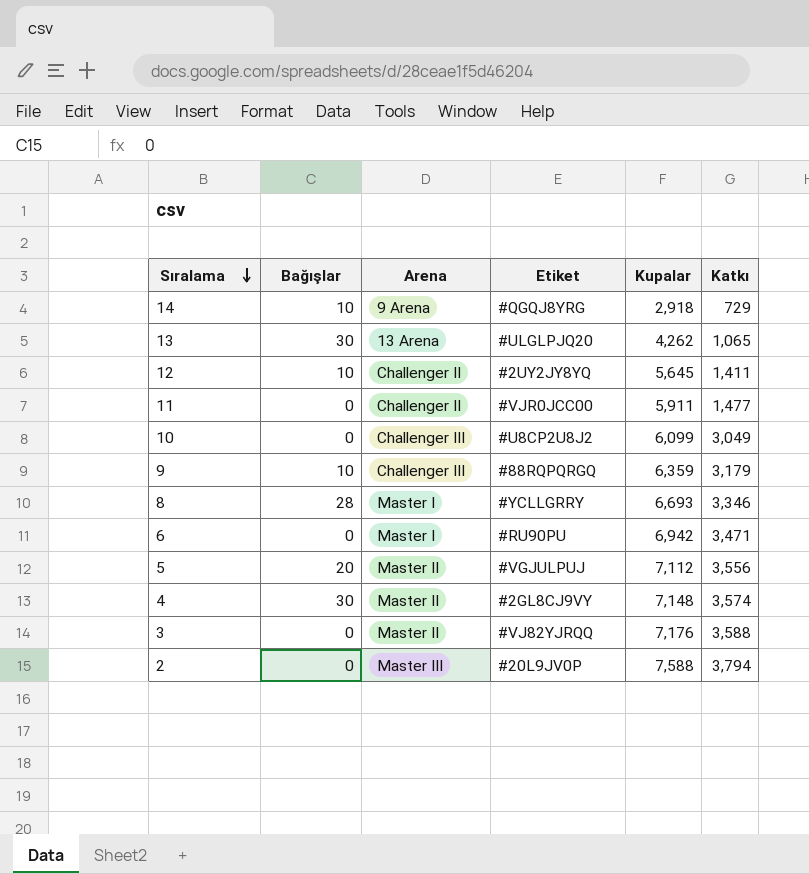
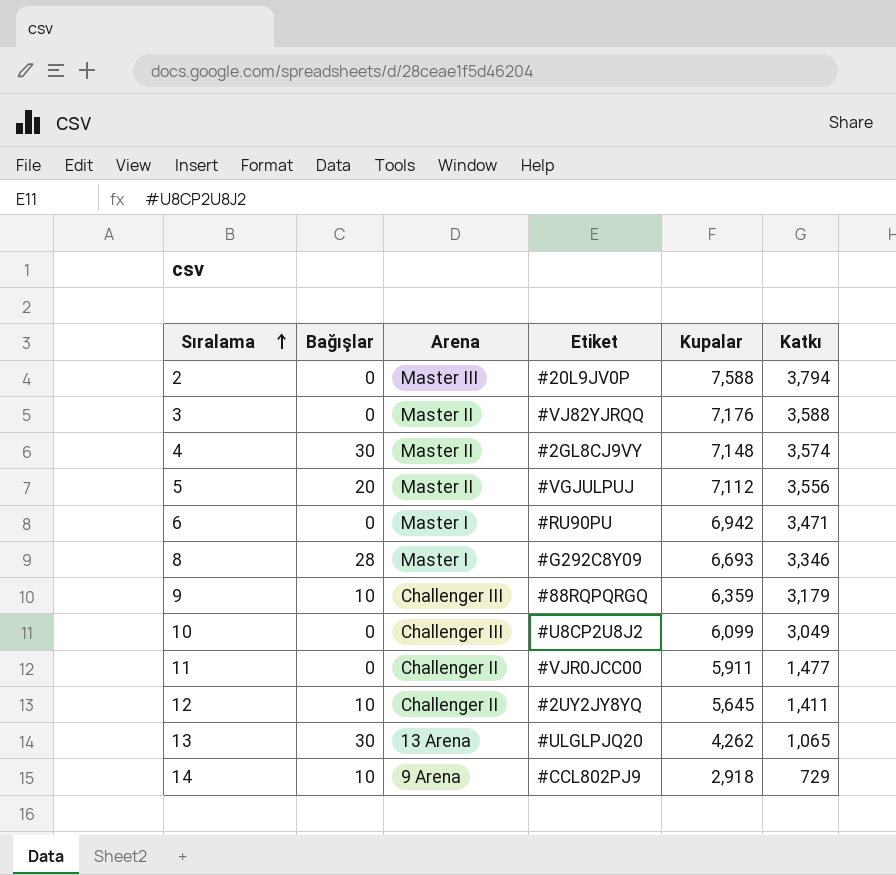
row order: Sıralama descending -> Sıralama ascending
8 | Etiket: #YCLLGRRY -> #G292C8Y09
14 | Etiket: #QGQJ8YRG -> #CCL802PJ9

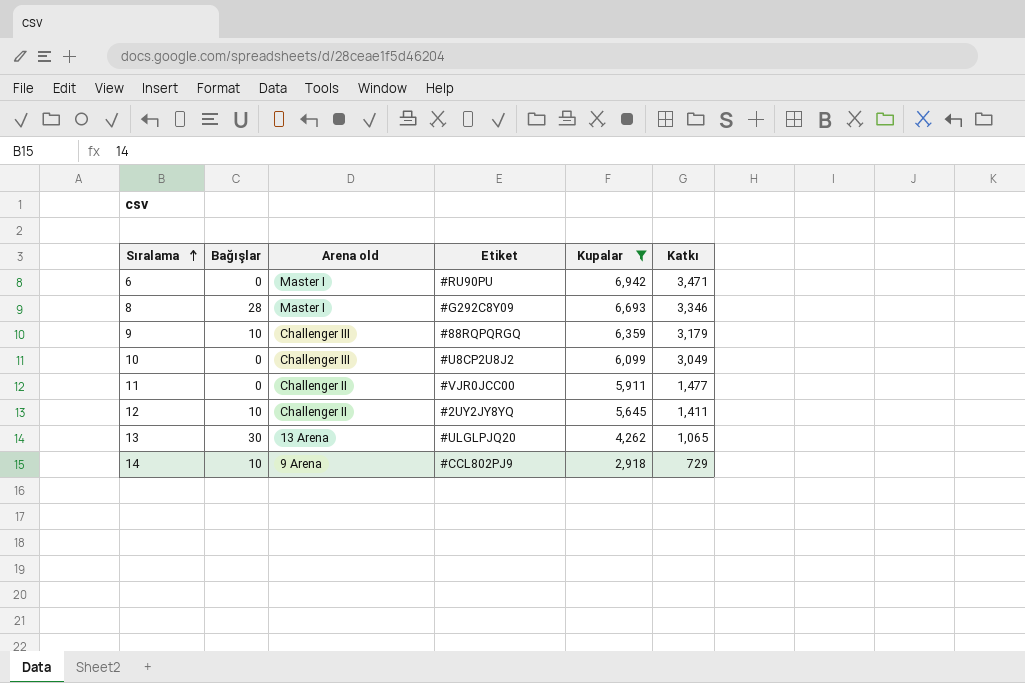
filter: none -> Kupalar <= 6,942
column name: Arena -> Arena old

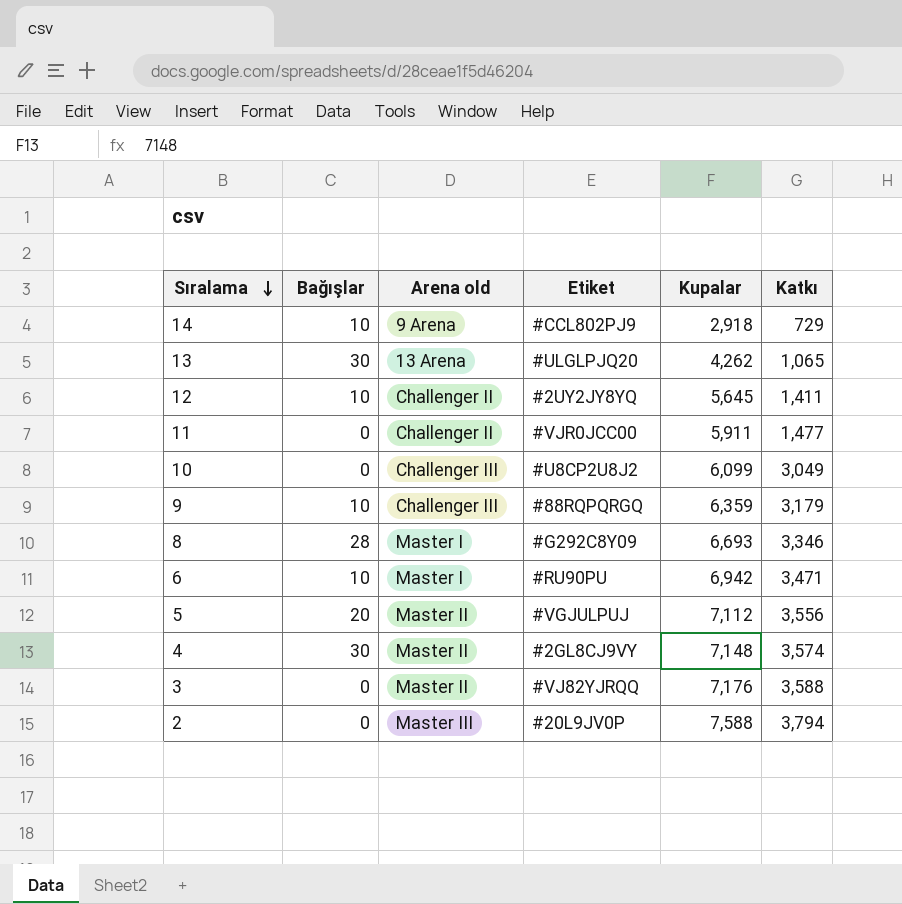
filter: Kupalar <= 6,942 -> none
row order: Sıralama ascending -> Sıralama descending
6 | Bağışlar: 0 -> 10

